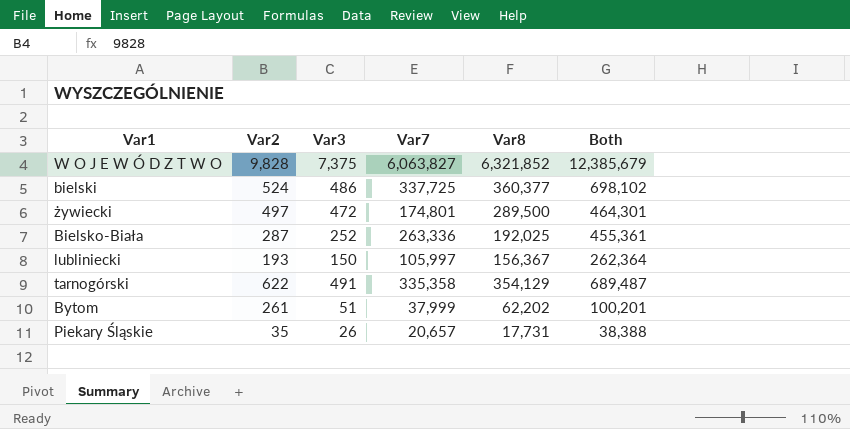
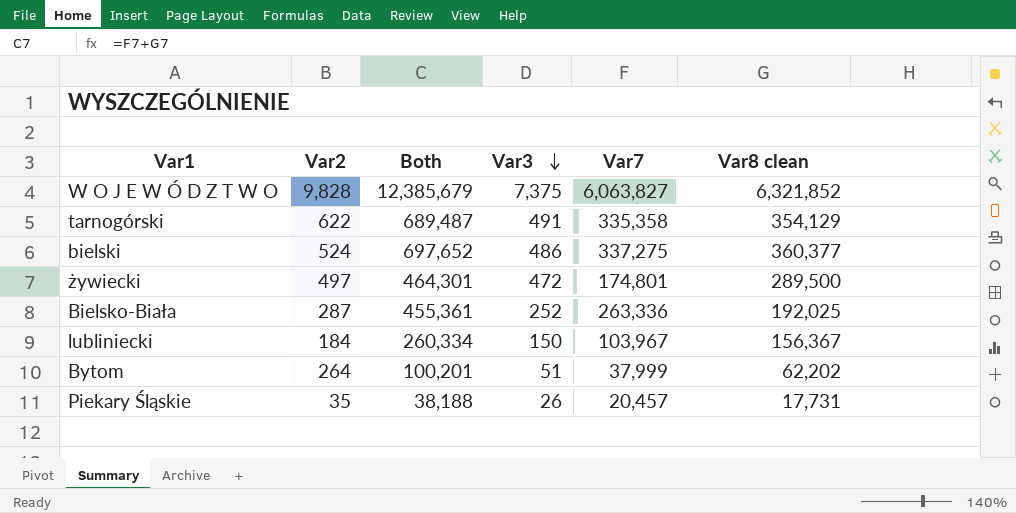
row order: none -> Var3 descending
column Both | position: 6 -> 3
column name: Var8 -> Var8 clean
bielski | Both: 698,102 -> 697,652
bielski | Var7: 337,725 -> 337,275
lubliniecki | Var2: 193 -> 184
lubliniecki | Both: 262,364 -> 260,334
lubliniecki | Var7: 105,997 -> 103,967
Bytom | Var2: 261 -> 264
Piekary Śląskie | Both: 38,388 -> 38,188
Piekary Śląskie | Var7: 20,657 -> 20,457

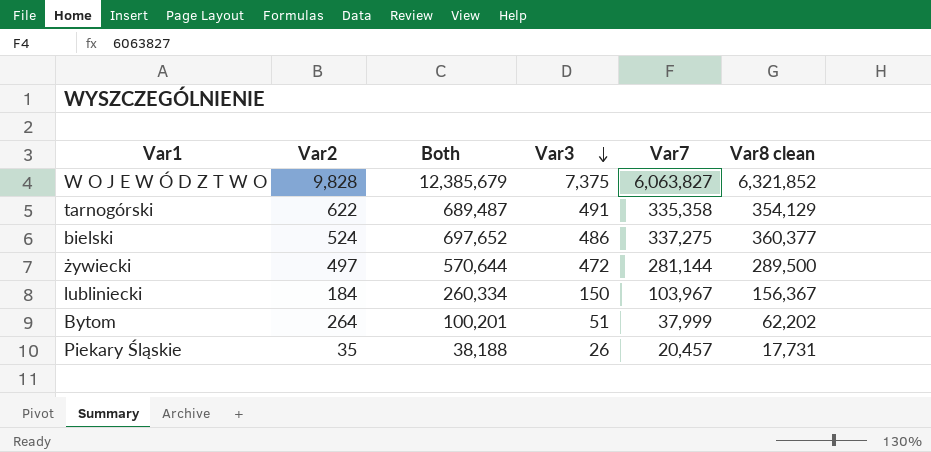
row Bielsko-Biała: 287 | 455,361 | 252 | 263,336 | 192,025 -> none
żywiecki | Both: 464,301 -> 570,644
żywiecki | Var7: 174,801 -> 281,144

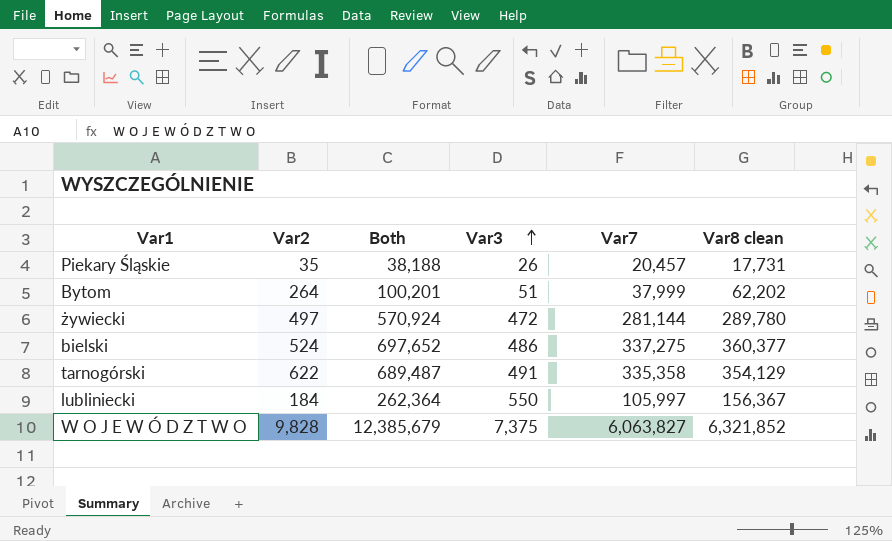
row order: Var3 descending -> Var3 ascending
żywiecki | Both: 570,644 -> 570,924
żywiecki | Var8 clean: 289,500 -> 289,780
lubliniecki | Both: 260,334 -> 262,364
lubliniecki | Var3: 150 -> 550
lubliniecki | Var7: 103,967 -> 105,997

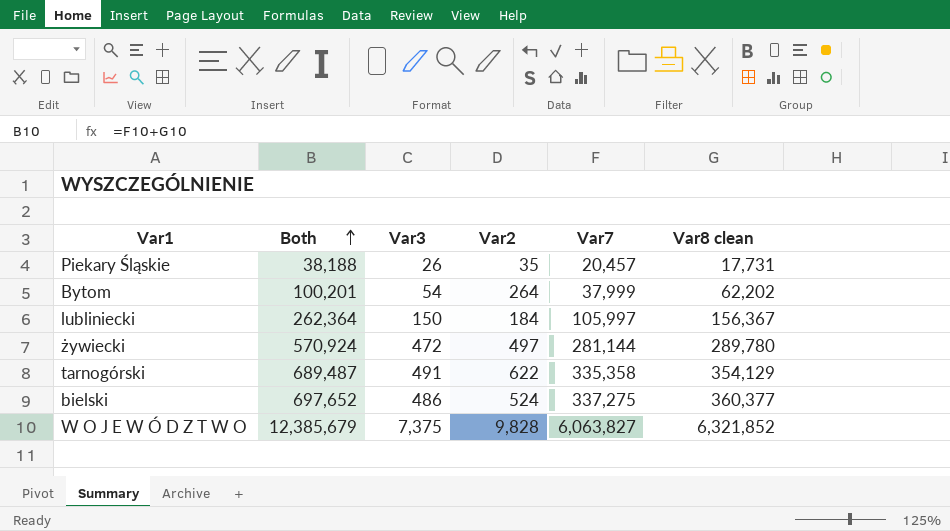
row order: Var3 ascending -> Both ascending
column Var2 | position: 2 -> 4
Bytom | Var3: 51 -> 54
lubliniecki | Var3: 550 -> 150

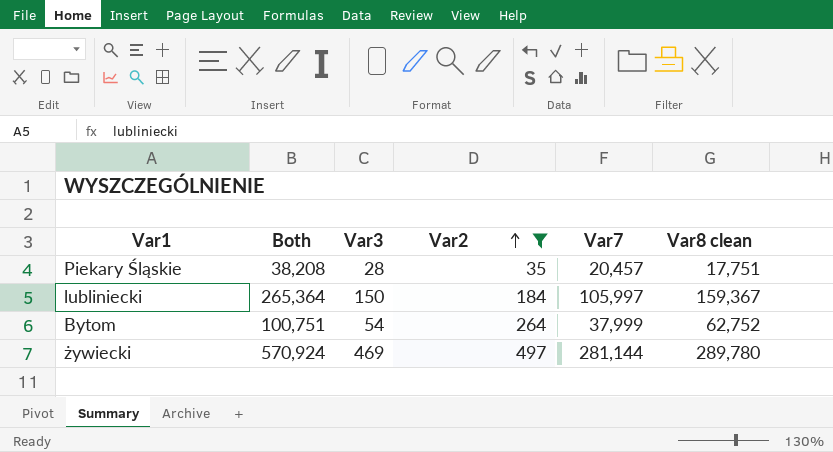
filter: none -> Var2 <= 497
row order: Both ascending -> Var2 ascending
Piekary Śląskie | Both: 38,188 -> 38,208
Piekary Śląskie | Var3: 26 -> 28
Piekary Śląskie | Var8 clean: 17,731 -> 17,751
lubliniecki | Both: 262,364 -> 265,364
lubliniecki | Var8 clean: 156,367 -> 159,367
Bytom | Both: 100,201 -> 100,751
Bytom | Var8 clean: 62,202 -> 62,752
żywiecki | Var3: 472 -> 469

